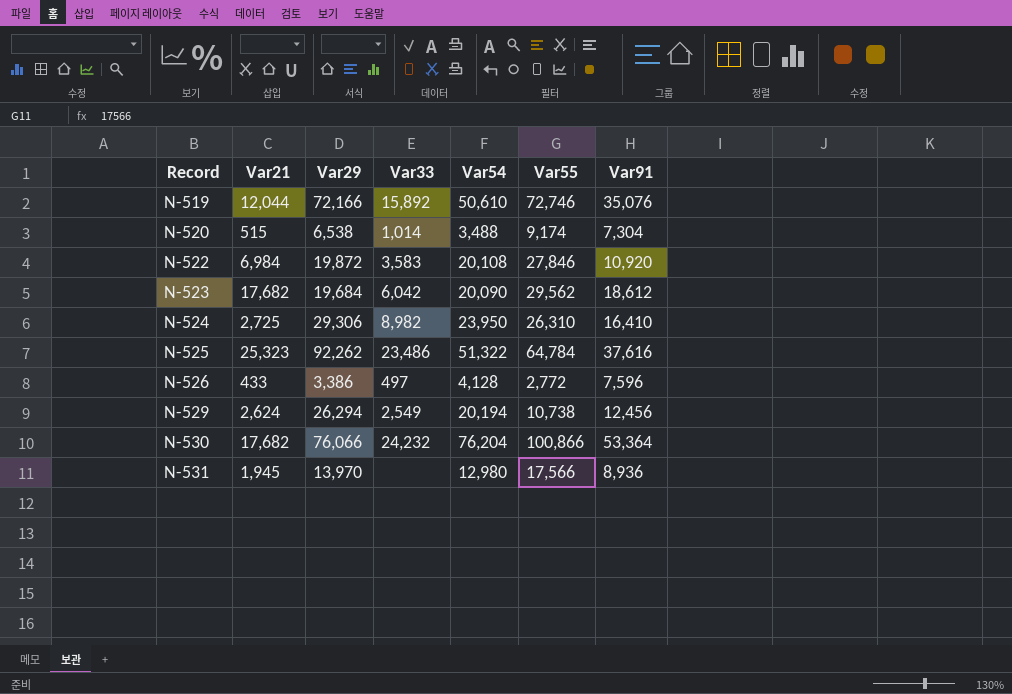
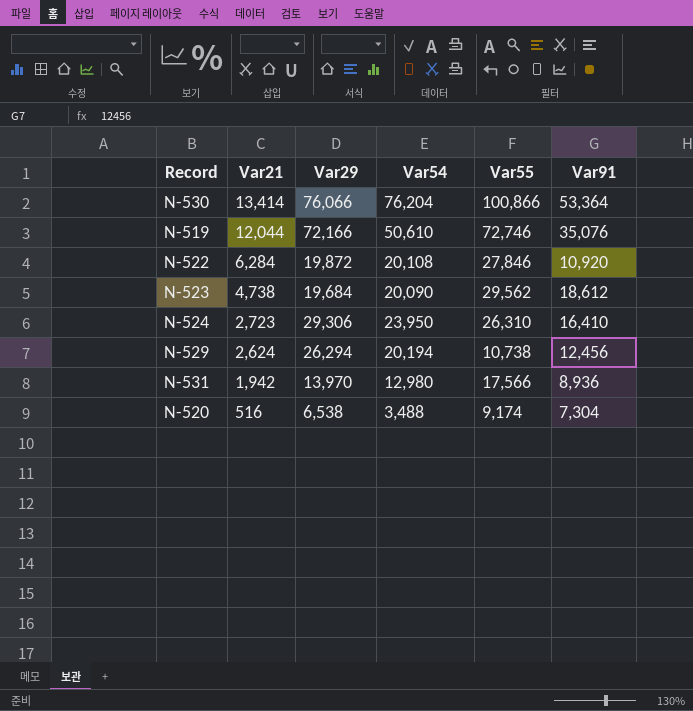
row order: Record ascending -> Var21 descending
column Var33 | position: 4 -> none
row N-525: 25,323 | 92,262 | 23,486 | 51,322 | 64,784 | 37,616 -> none
row N-526: 433 | 3,386 | 497 | 4,128 | 2,772 | 7,596 -> none
N-530 | Var21: 17,682 -> 13,414
N-522 | Var21: 6,984 -> 6,284
N-523 | Var21: 17,682 -> 4,738
N-524 | Var21: 2,725 -> 2,723
N-531 | Var21: 1,945 -> 1,942
N-520 | Var21: 515 -> 516

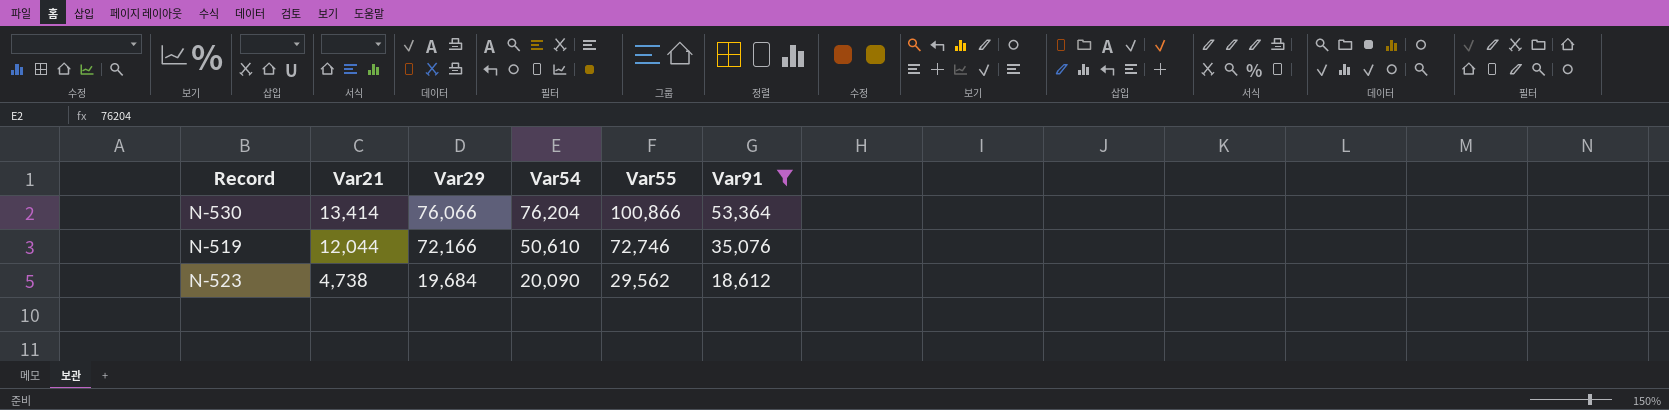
filter: none -> Var91 >= 18,612

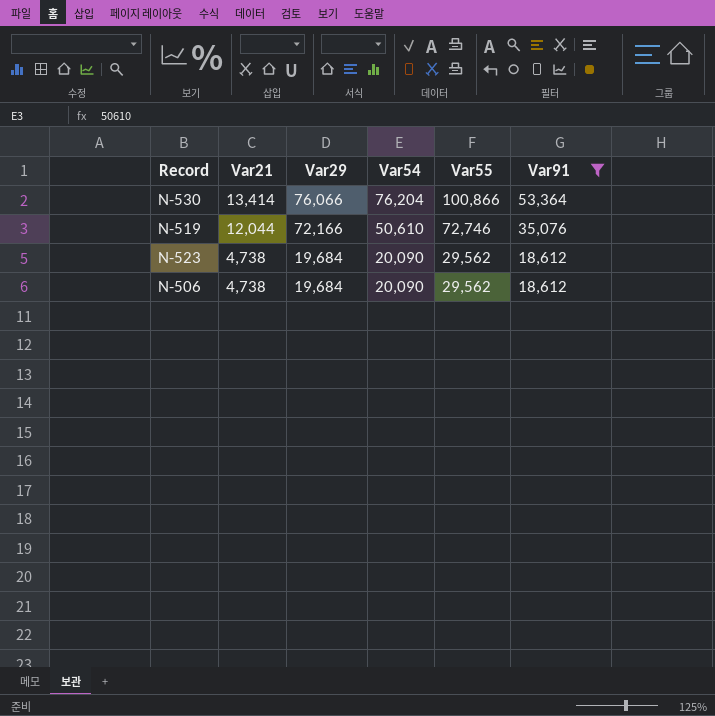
row N-506: none -> 4,738 | 19,684 | 20,090 | 29,562 | 18,612

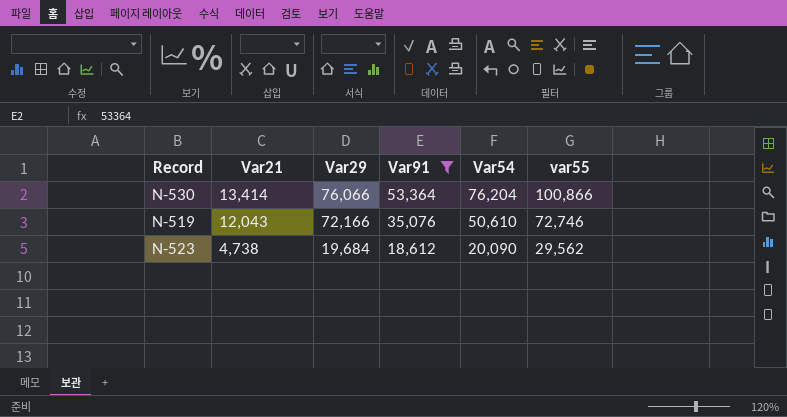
column Var91 | position: 6 -> 4
column name: Var55 -> var55
row N-506: 4,738 | 19,684 | 20,090 | 29,562 | 18,612 -> none
N-519 | Var21: 12,044 -> 12,043

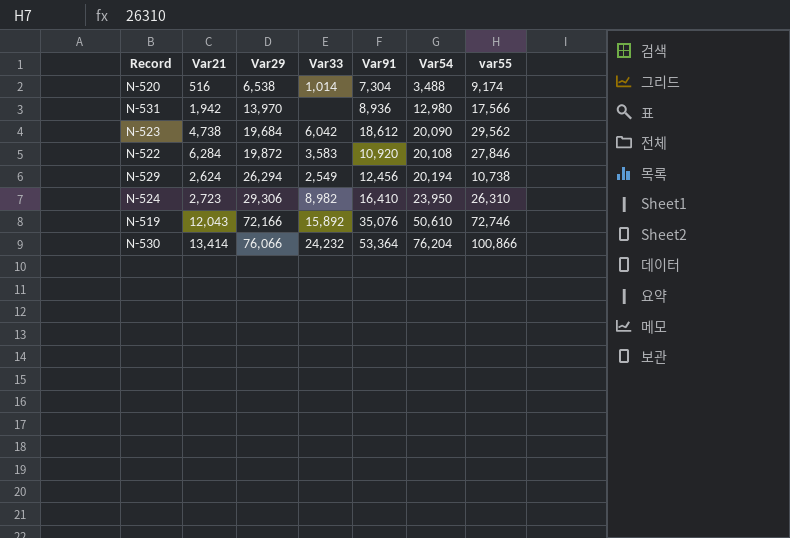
filter: Var91 >= 18,612 -> none
row order: Var21 descending -> Var29 ascending
column Var33 | position: none -> 4

